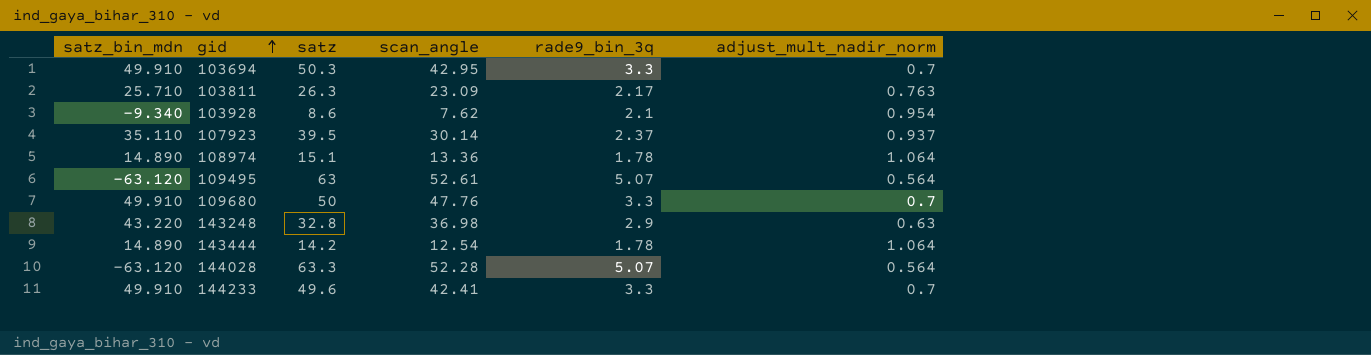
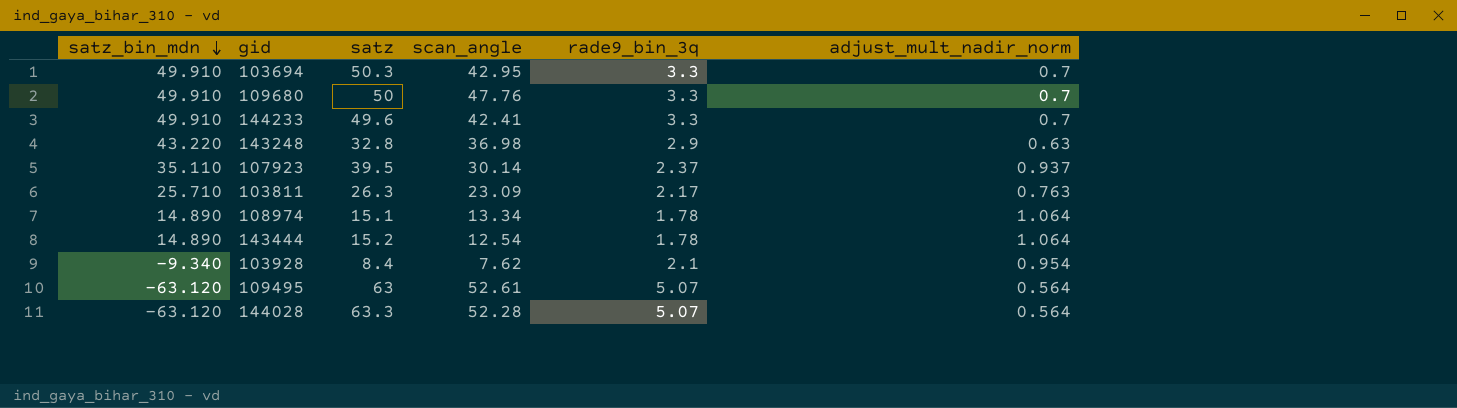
row order: gid ascending -> satz_bin_mdn descending
108974 | scan_angle: 13.36 -> 13.34
143444 | satz: 14.2 -> 15.2
103928 | satz: 8.6 -> 8.4

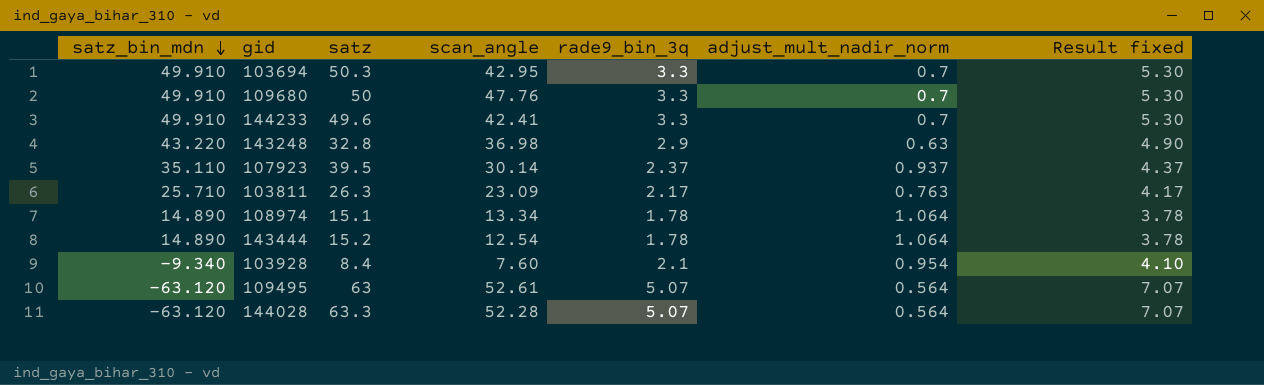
column Result fixed | formula: none -> [rade9_bin_3q] + 2
103928 | scan_angle: 7.62 -> 7.60

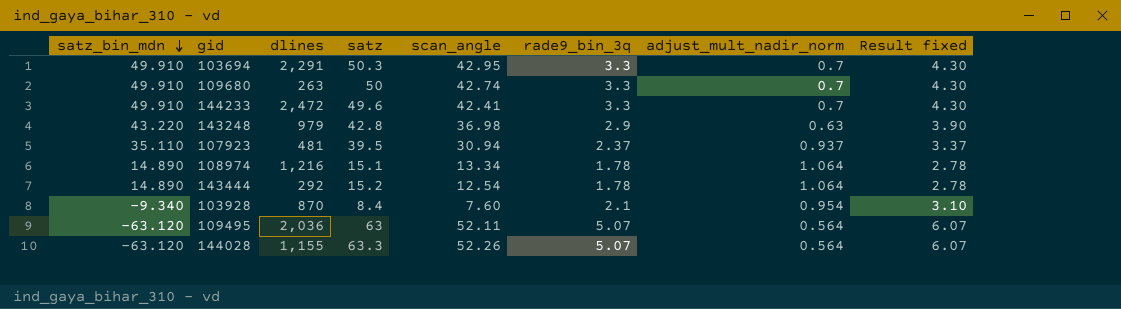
column dlines | position: none -> 3
column Result fixed | formula: [rade9_bin_3q] + 2 -> [rade9_bin_3q] + 1
row 103811: 25.710 | 26.3 | 23.09 | 2.17 | 0.763 | 4.17 -> none
109680 | scan_angle: 47.76 -> 42.74
143248 | satz: 32.8 -> 42.8
107923 | scan_angle: 30.14 -> 30.94
109495 | scan_angle: 52.61 -> 52.11
144028 | scan_angle: 52.28 -> 52.26

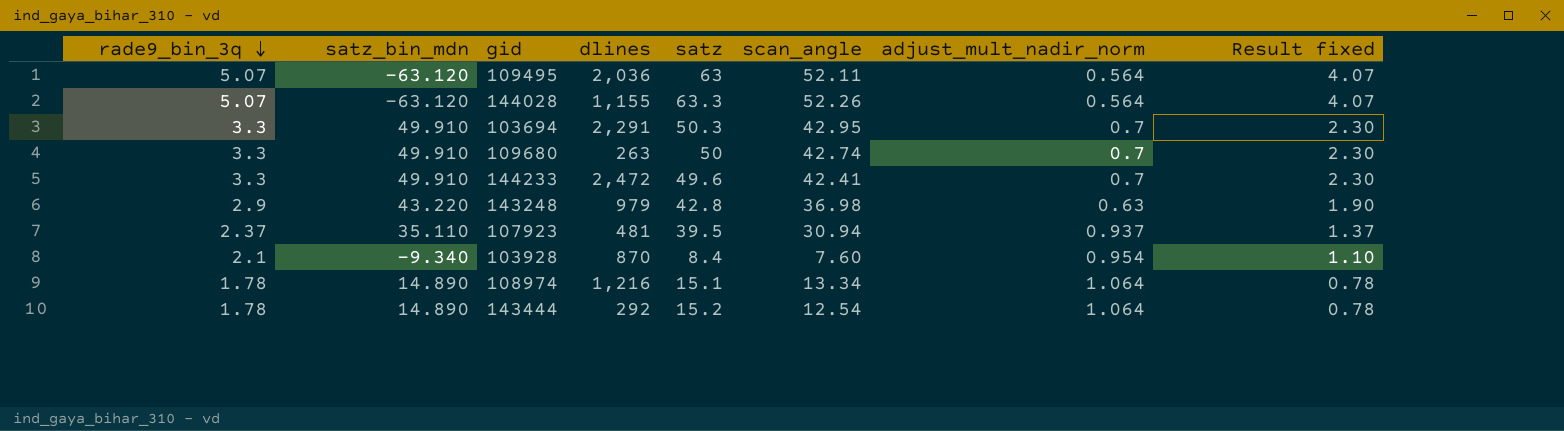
row order: satz_bin_mdn descending -> rade9_bin_3q descending
column rade9_bin_3q | position: 6 -> 1
column Result fixed | formula: [rade9_bin_3q] + 1 -> [rade9_bin_3q] - 1

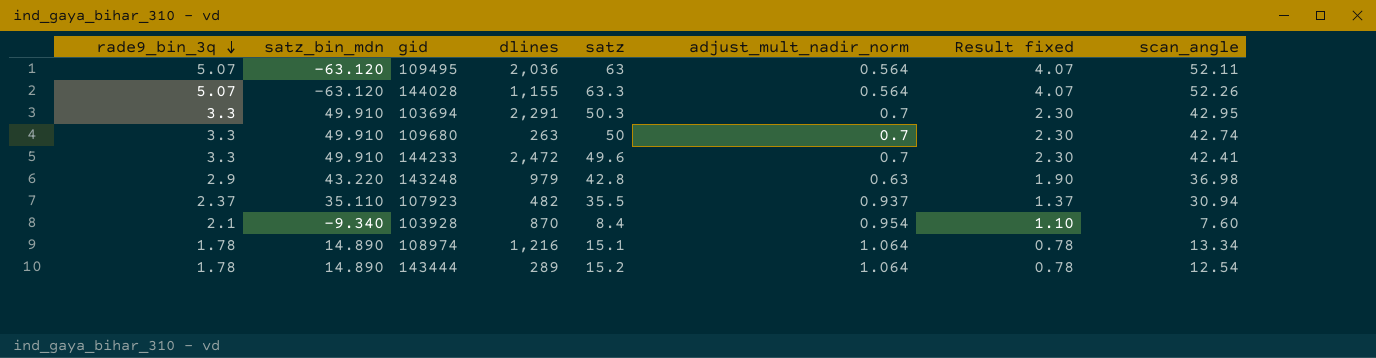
column scan_angle | position: 6 -> 8
107923 | dlines: 481 -> 482
107923 | satz: 39.5 -> 35.5
143444 | dlines: 292 -> 289

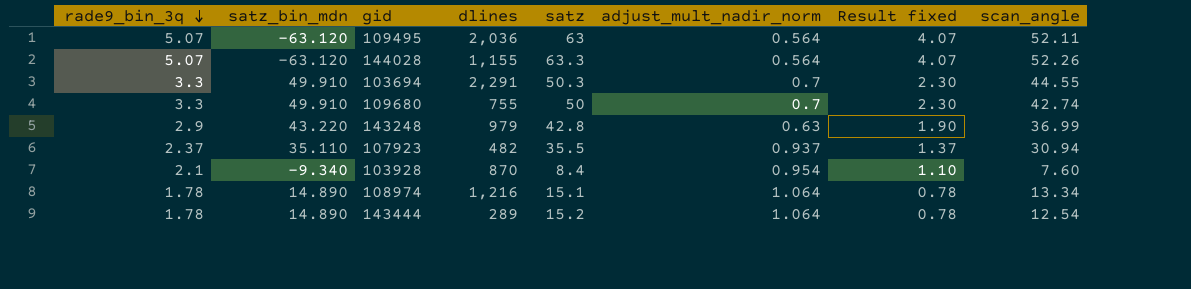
row 144233: 3.3 | 49.910 | 2,472 | 49.6 | 0.7 | 2.30 | 42.41 -> none
103694 | scan_angle: 42.95 -> 44.55
109680 | dlines: 263 -> 755
143248 | scan_angle: 36.98 -> 36.99

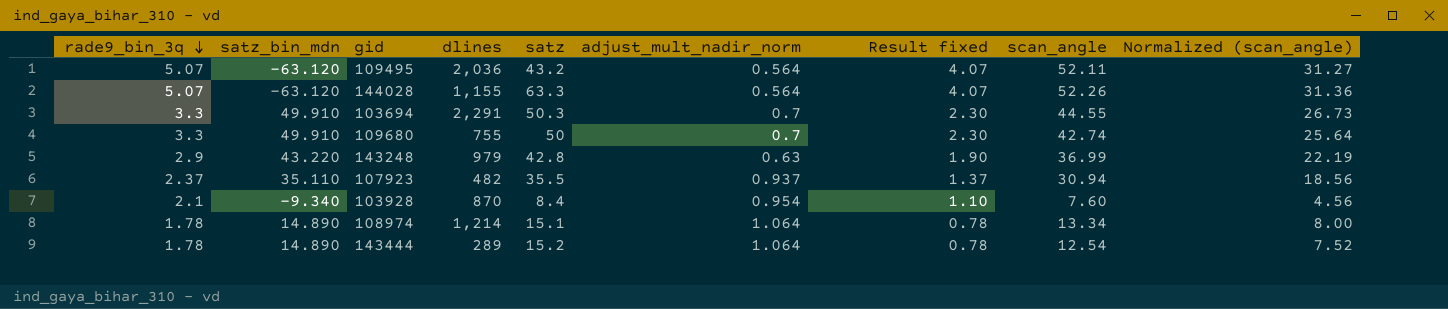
column Normalized (scan_angle) | formula: none -> [scan_angle] * 0.6
109495 | satz: 63 -> 43.2
108974 | dlines: 1,216 -> 1,214

